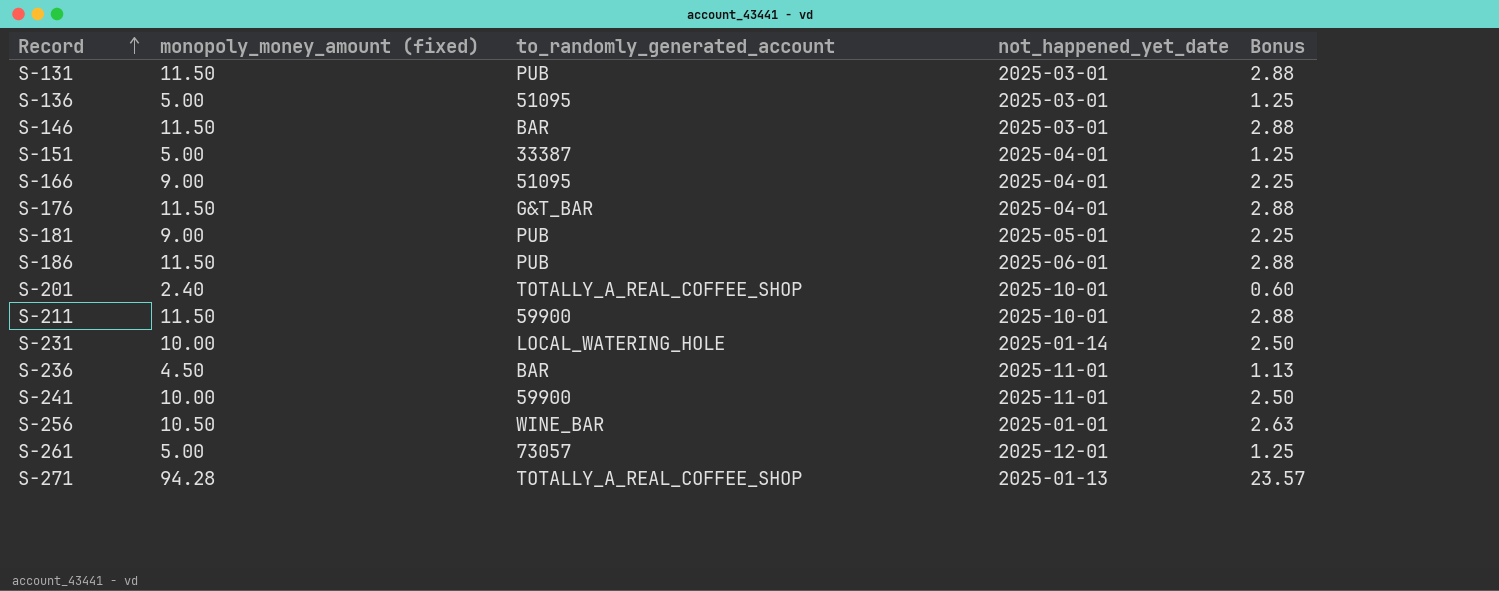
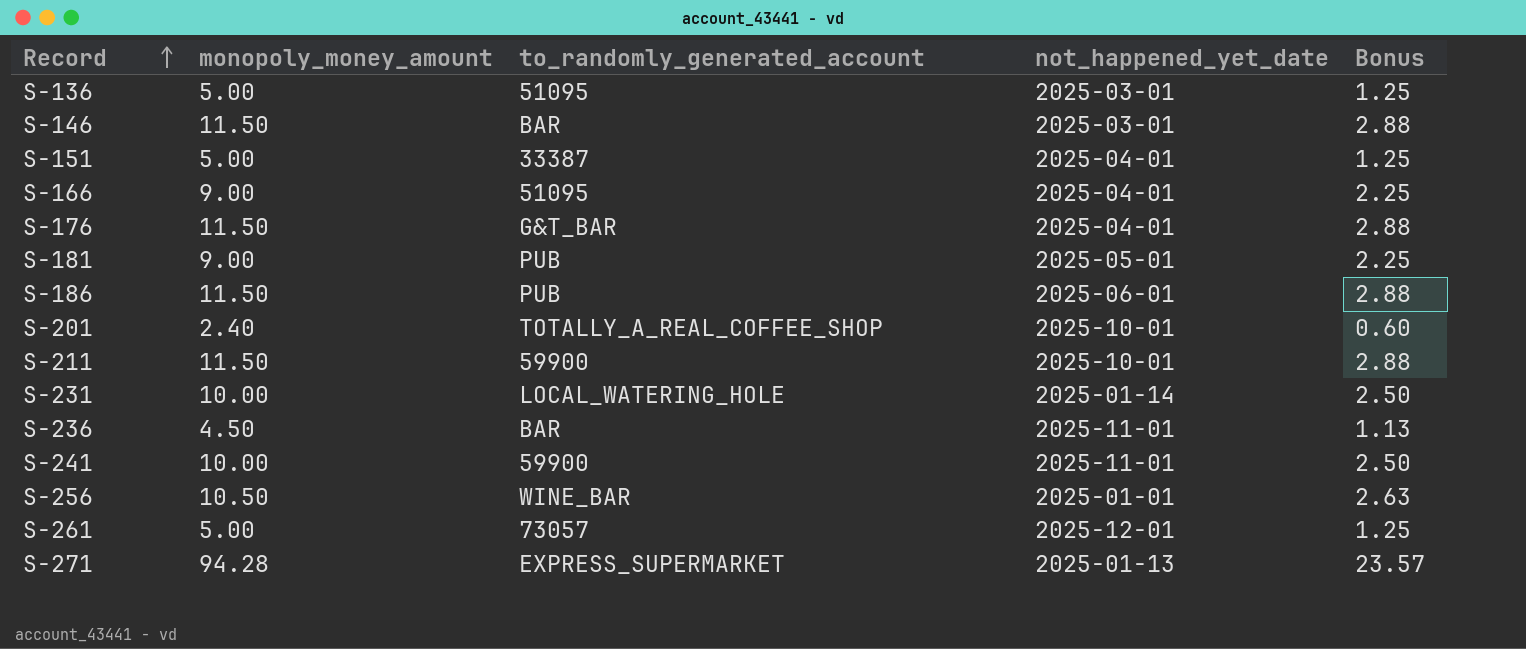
column name: monopoly_money_amount (fixed) -> monopoly_money_amount
row S-131: 11.50 | PUB | 2025-03-01 | 2.88 -> none
S-271 | to_randomly_generated_account: TOTALLY_A_REAL_COFFEE_SHOP -> EXPRESS_SUPERMARKET

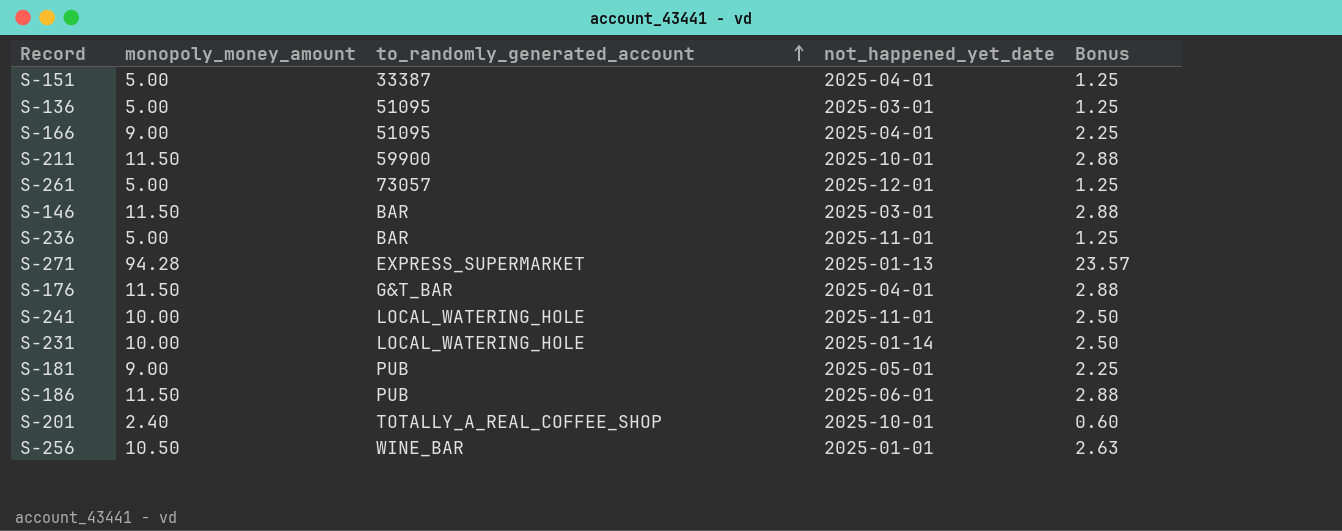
row order: Record ascending -> to_randomly_generated_account ascending
S-236 | monopoly_money_amount: 4.50 -> 5.00
S-236 | Bonus: 1.13 -> 1.25
S-241 | to_randomly_generated_account: 59900 -> LOCAL_WATERING_HOLE

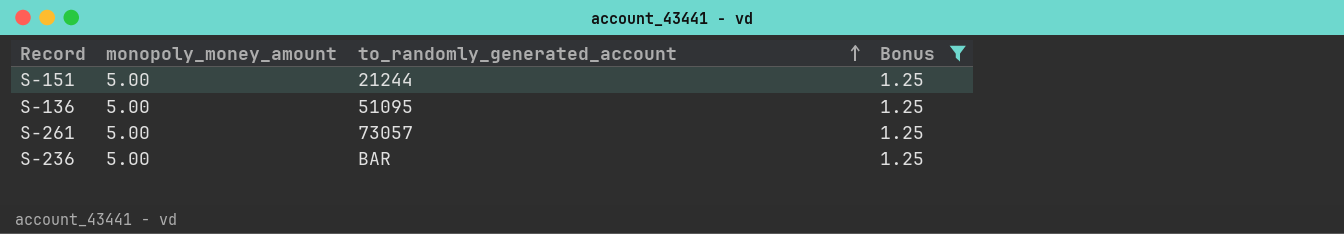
filter: none -> Bonus = 1.25
column not_happened_yet_date | position: 4 -> none
S-151 | to_randomly_generated_account: 33387 -> 21244

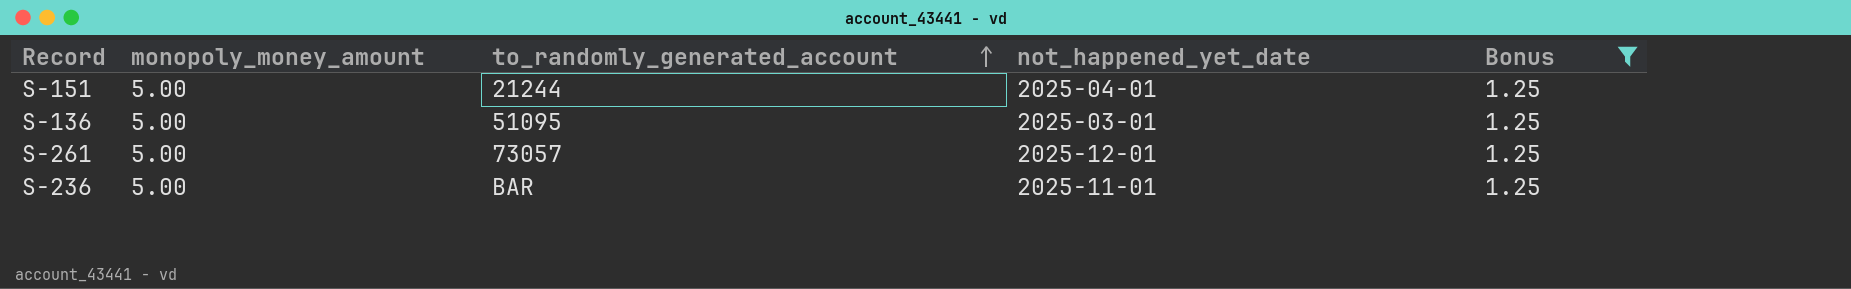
column not_happened_yet_date | position: none -> 4

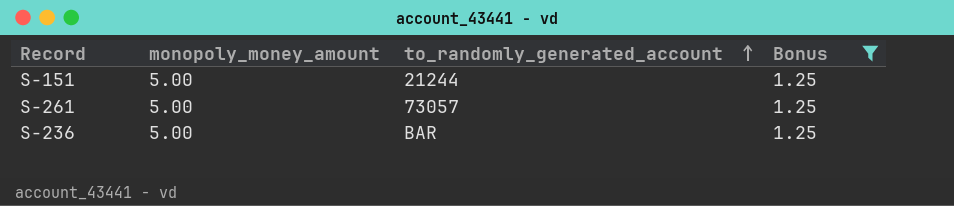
column not_happened_yet_date | position: 4 -> none
row S-136: 5.00 | 51095 | 2025-03-01 | 1.25 -> none

